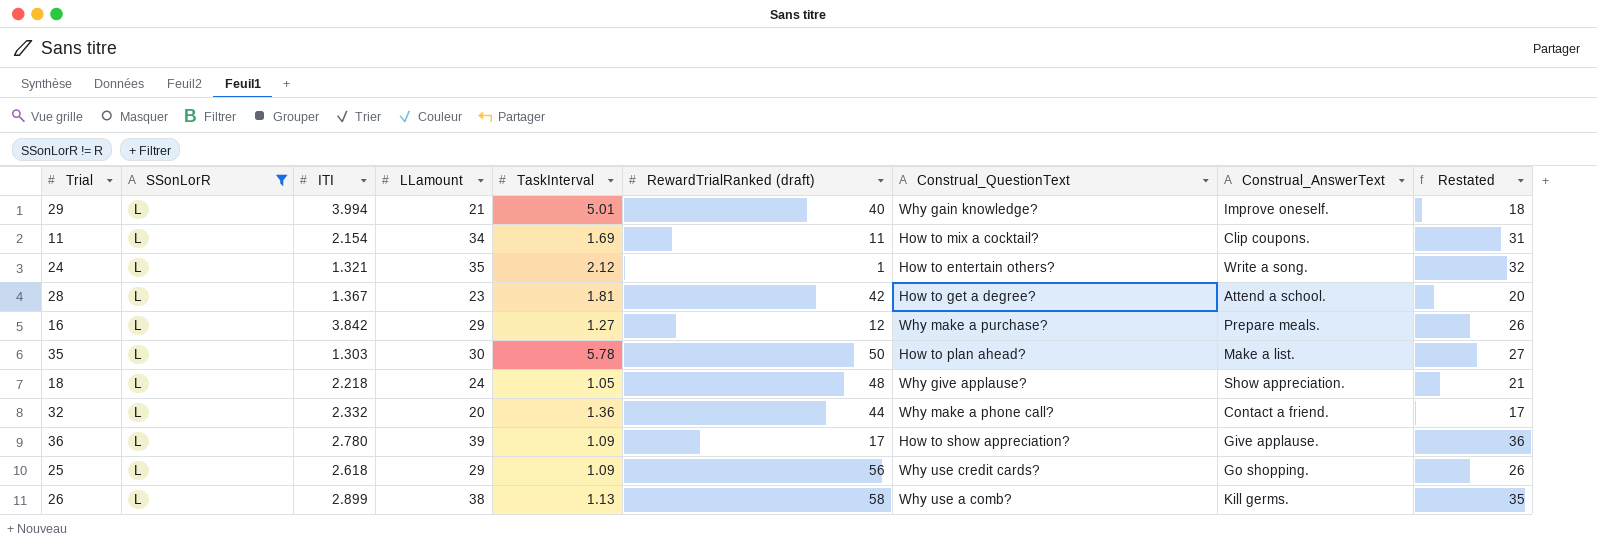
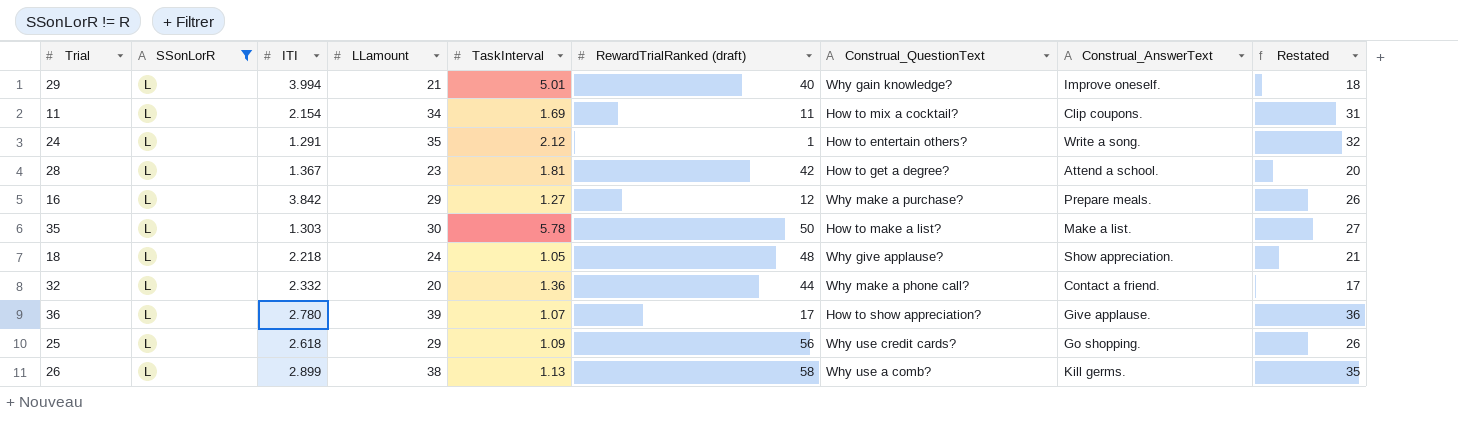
24 | ITI: 1.321 -> 1.291
35 | Construal_QuestionText: How to plan ahead? -> How to make a list?
36 | TaskInterval: 1.09 -> 1.07

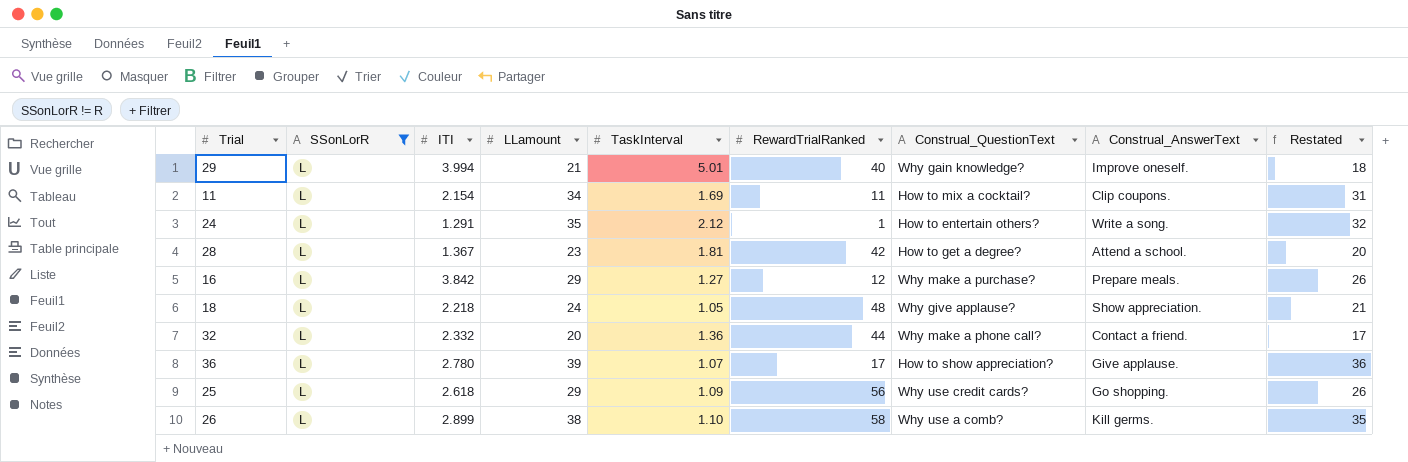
column name: RewardTrialRanked (draft) -> RewardTrialRanked
row 35: L | 1.303 | 30 | 5.78 | 50 | How to make a list? | Make a list. | 27 -> none
26 | TaskInterval: 1.13 -> 1.10

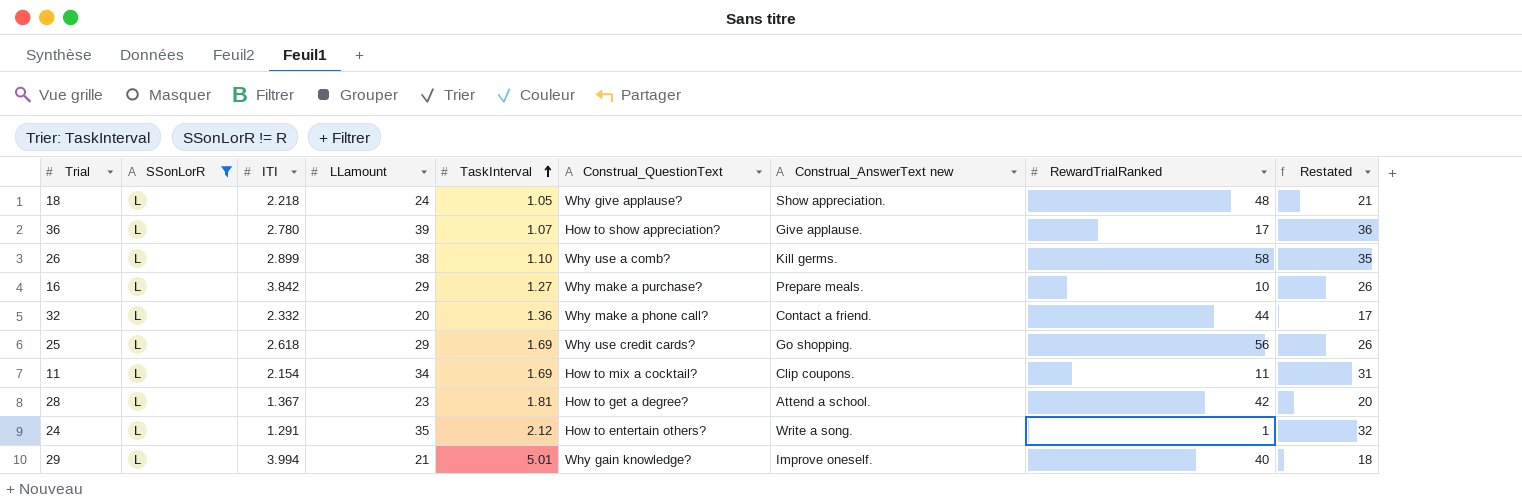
row order: none -> TaskInterval ascending
column name: Construal_AnswerText -> Construal_AnswerText new
column RewardTrialRanked | position: 6 -> 8
16 | RewardTrialRanked: 12 -> 10
25 | TaskInterval: 1.09 -> 1.69

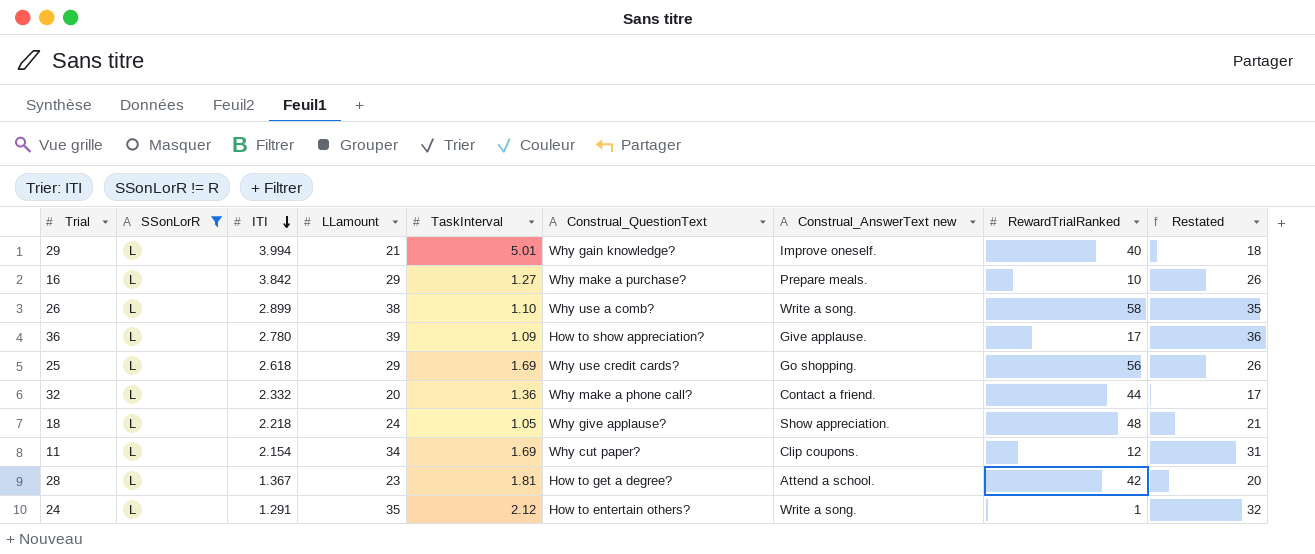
row order: TaskInterval ascending -> ITI descending
26 | Construal_AnswerText new: Kill germs. -> Write a song.
36 | TaskInterval: 1.07 -> 1.09
11 | Construal_QuestionText: How to mix a cocktail? -> Why cut paper?
11 | RewardTrialRanked: 11 -> 12

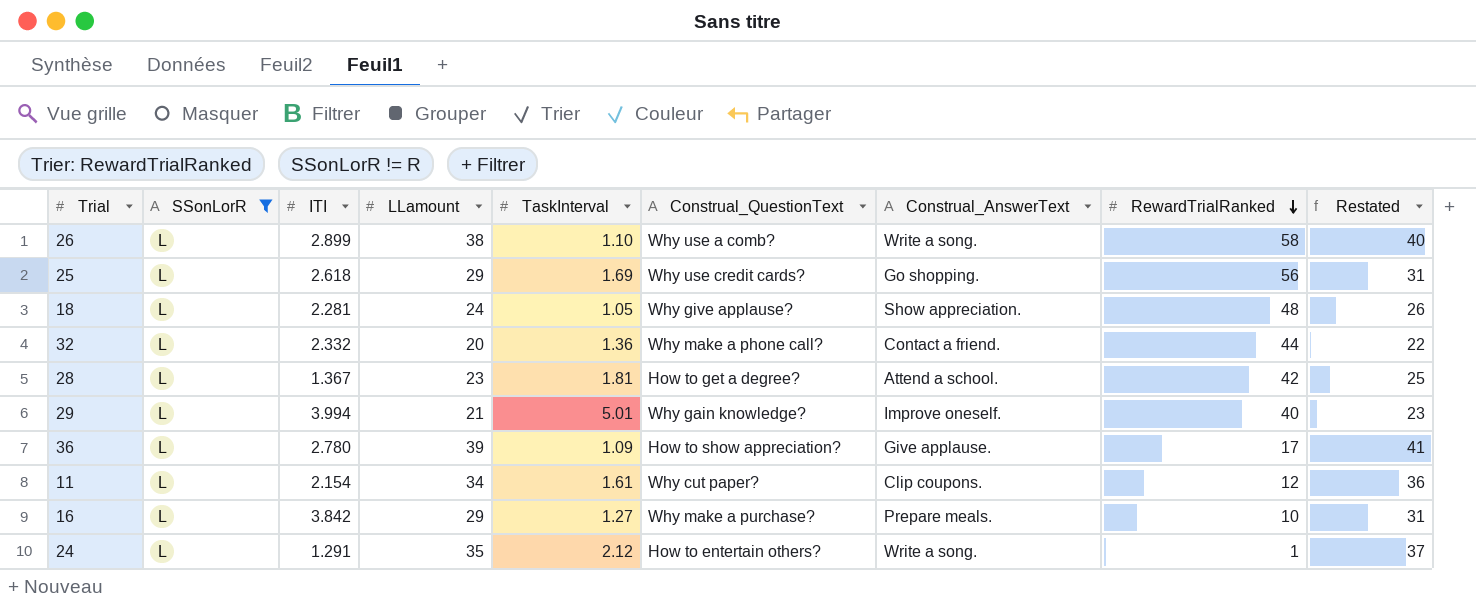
row order: ITI descending -> RewardTrialRanked descending
column name: Construal_AnswerText new -> Construal_AnswerText
column Restated | formula: [LLamount] - 3 -> [LLamount] + 2
18 | ITI: 2.218 -> 2.281
11 | TaskInterval: 1.69 -> 1.61

